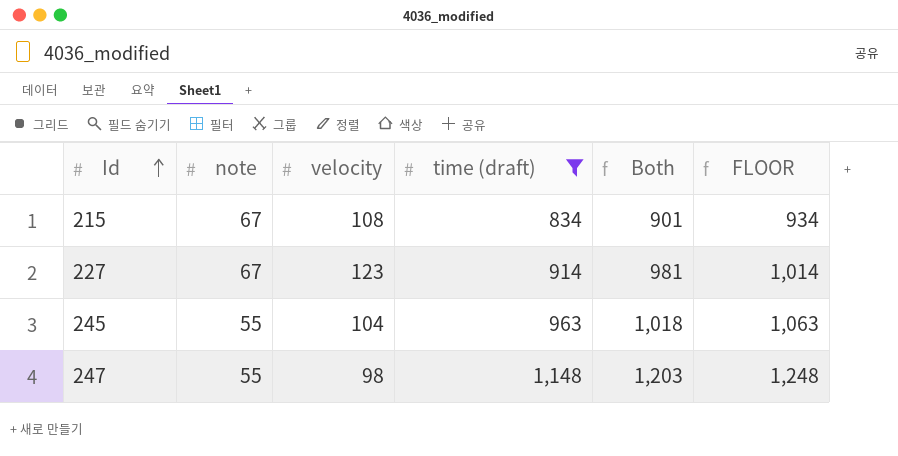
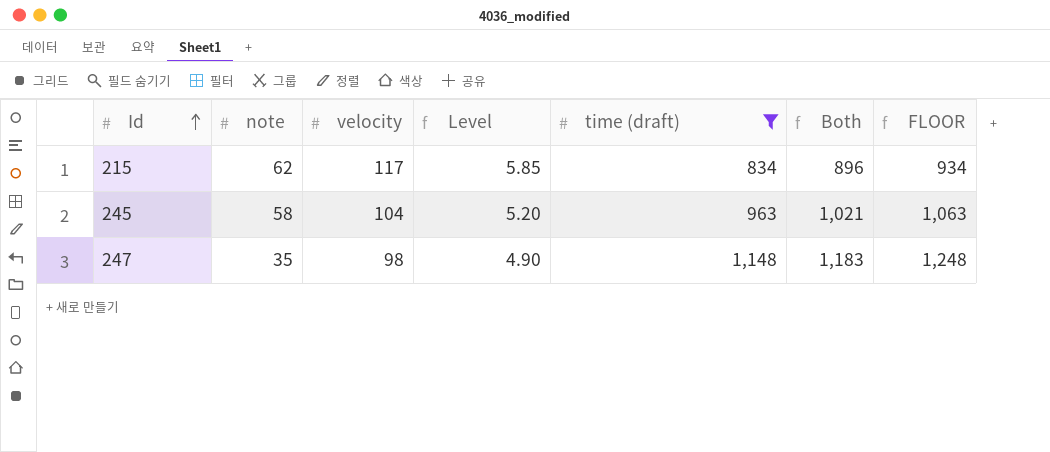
column Level | formula: none -> [velocity] * 0.05
row 227: 67 | 123 | 914 | 981 | 1,014 -> none
215 | note: 67 -> 62
215 | velocity: 108 -> 117
215 | Both: 901 -> 896
245 | note: 55 -> 58
245 | Both: 1,018 -> 1,021
247 | note: 55 -> 35
247 | Both: 1,203 -> 1,183

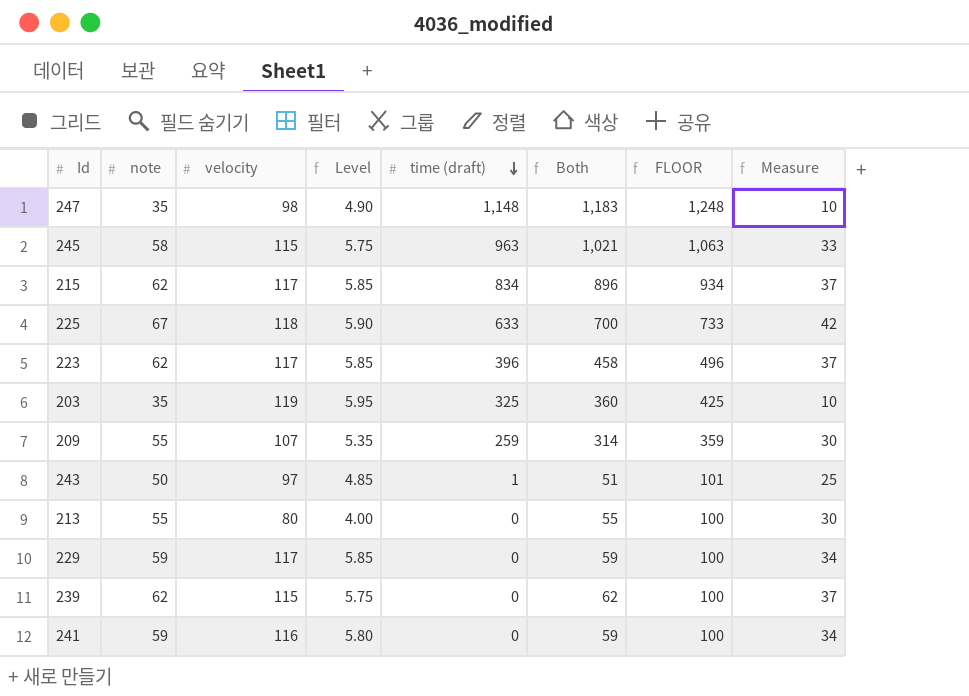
filter: time (draft) >= 834 -> none
row order: Id ascending -> time (draft) descending
column Measure | formula: none -> [note] - 25
245 | velocity: 104 -> 115
245 | Level: 5.20 -> 5.75

